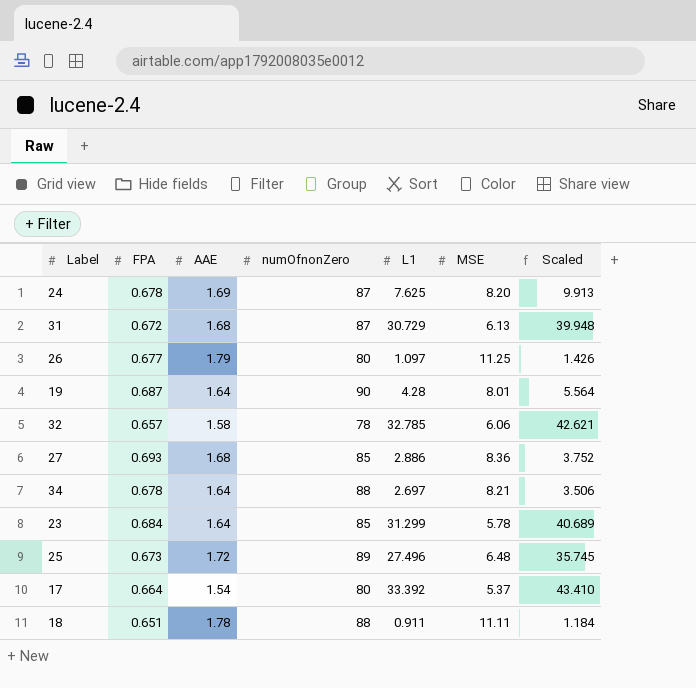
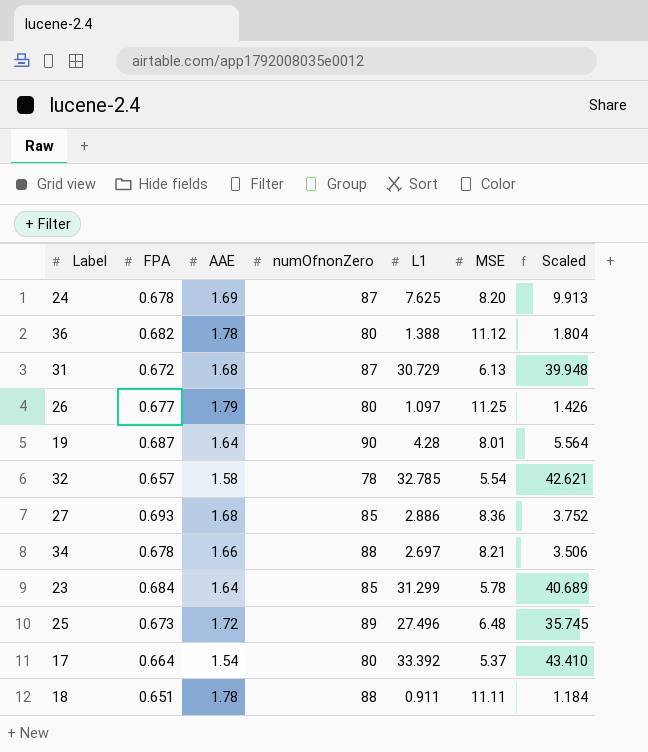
row 36: none -> 0.682 | 1.78 | 80 | 1.388 | 11.12 | 1.804
32 | MSE: 6.06 -> 5.54
34 | AAE: 1.64 -> 1.66

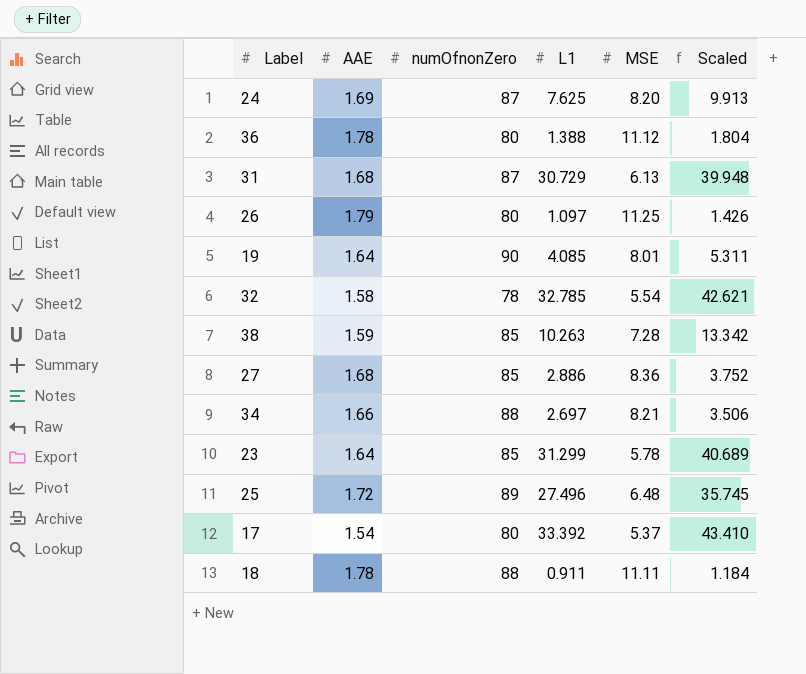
column FPA | position: 2 -> none
19 | L1: 4.28 -> 4.085
19 | Scaled: 5.564 -> 5.311
row 38: none -> 1.59 | 85 | 10.263 | 7.28 | 13.342

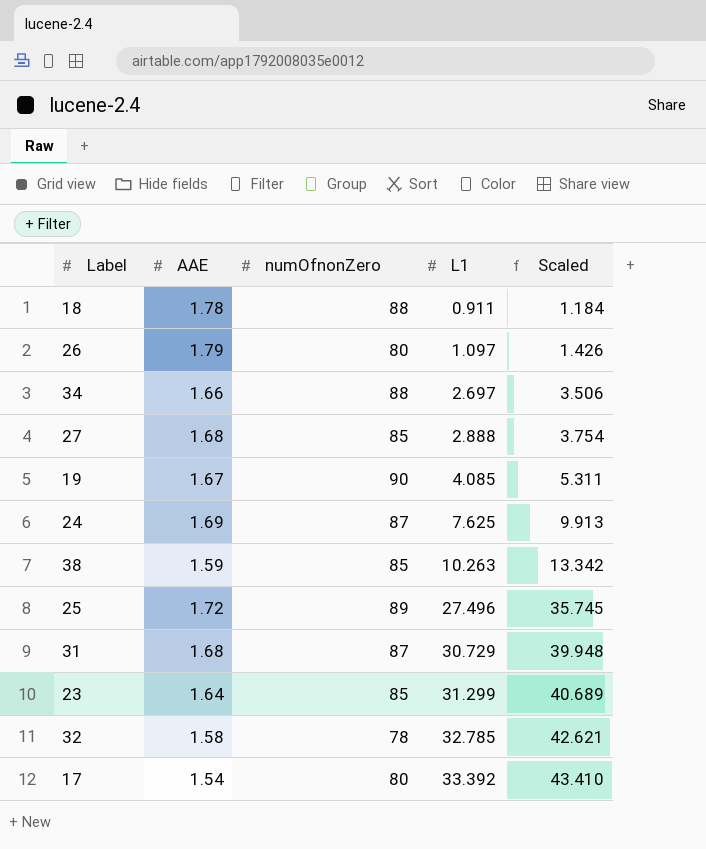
row order: none -> L1 ascending
column MSE | position: 5 -> none
row 36: 1.78 | 80 | 1.388 | 11.12 | 1.804 -> none
27 | L1: 2.886 -> 2.888
27 | Scaled: 3.752 -> 3.754
19 | AAE: 1.64 -> 1.67

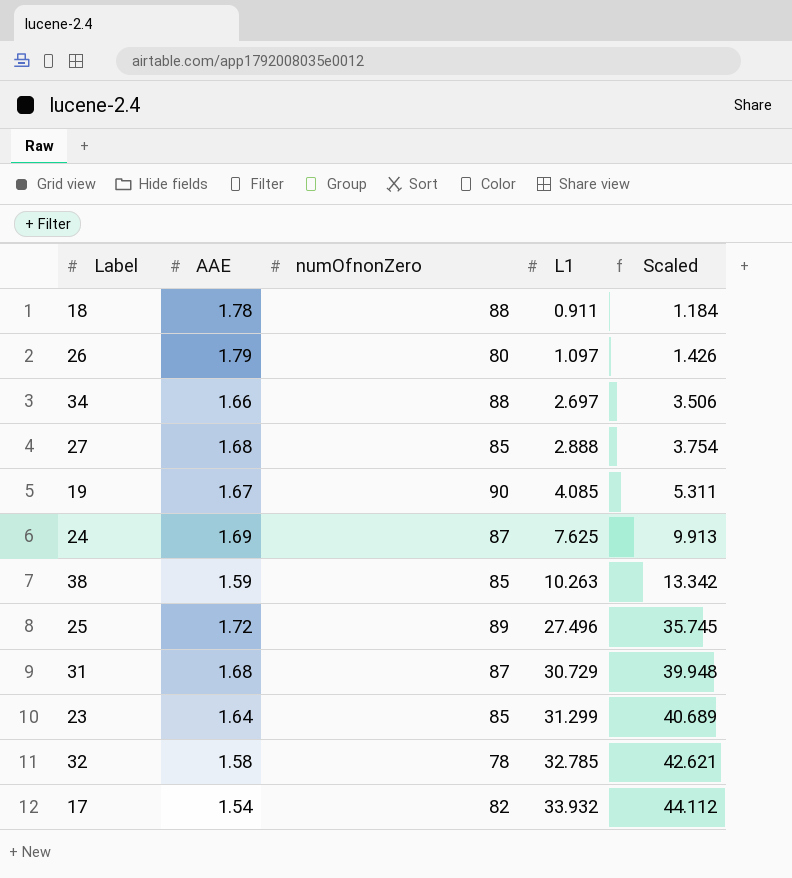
17 | numOfnonZero: 80 -> 82
17 | L1: 33.392 -> 33.932
17 | Scaled: 43.410 -> 44.112

